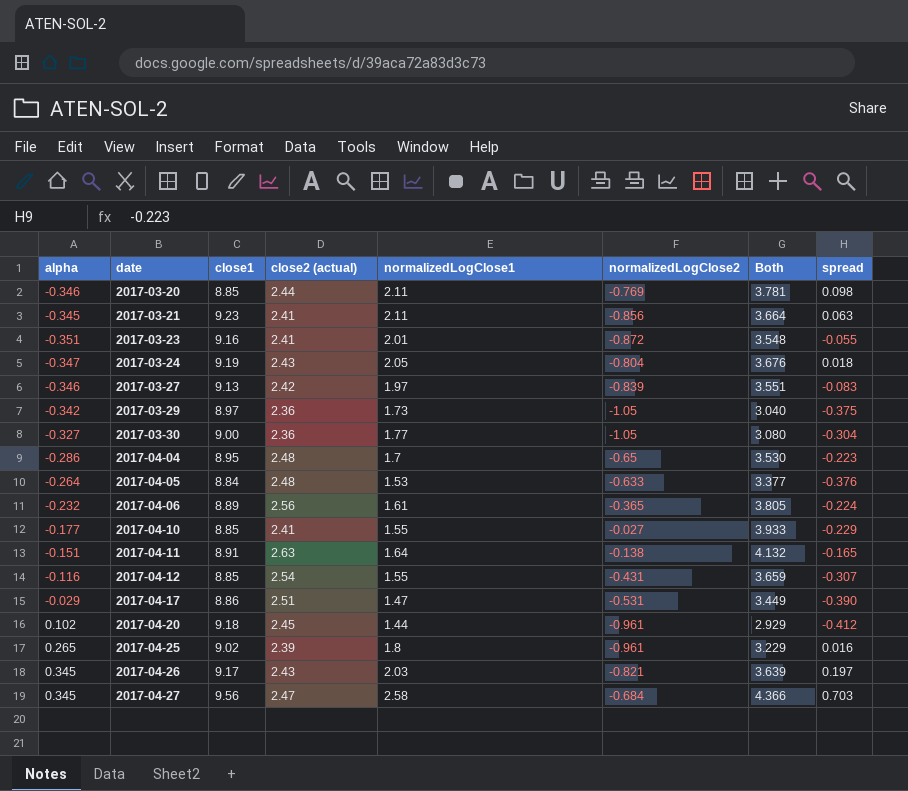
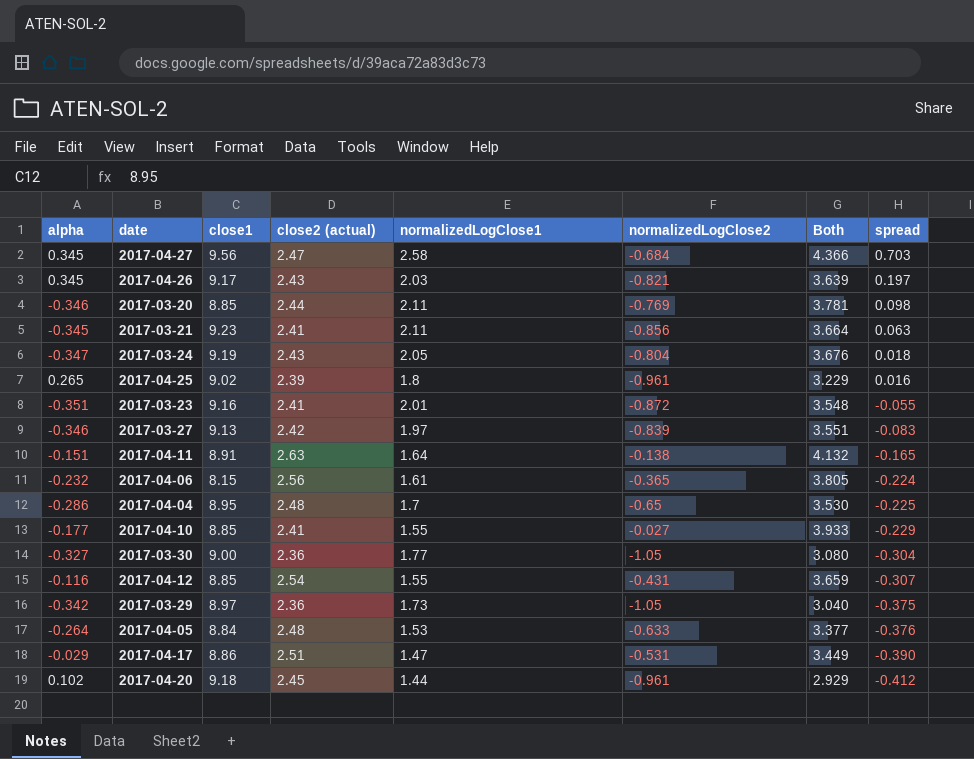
row order: date ascending -> spread descending
2017-04-06 | close1: 8.89 -> 8.15
2017-04-04 | spread: -0.223 -> -0.225

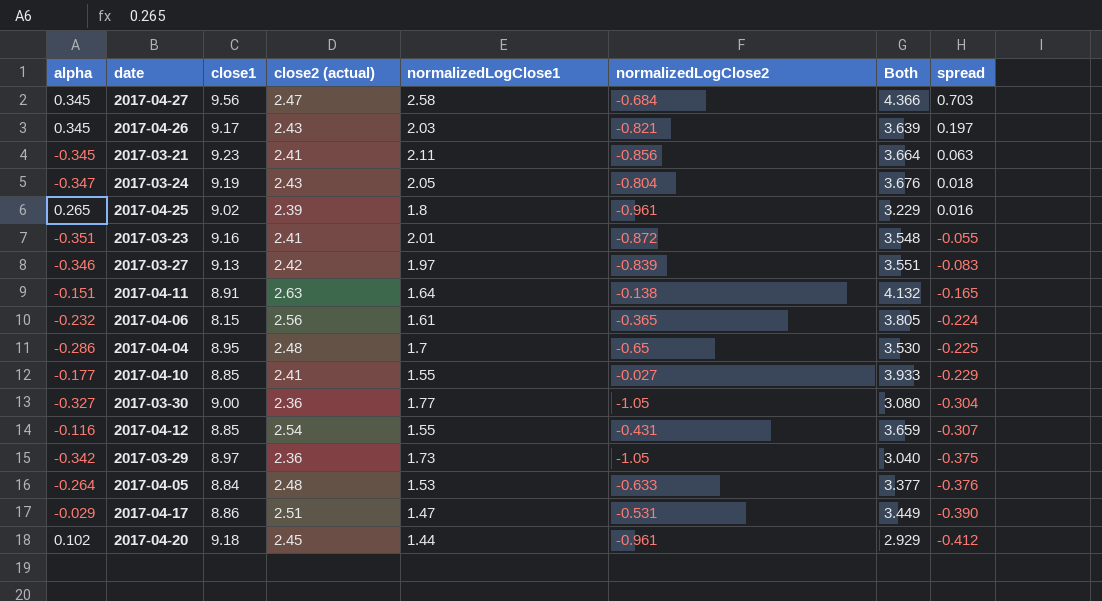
row 2017-03-20: -0.346 | 8.85 | 2.44 | 2.11 | -0.769 | 3.781 | 0.098 -> none

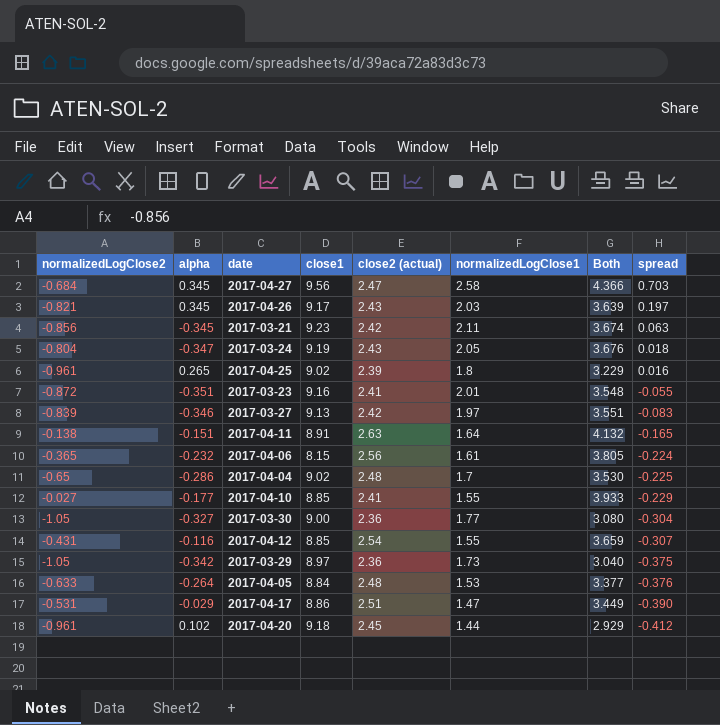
column normalizedLogClose2 | position: 6 -> 1
2017-03-21 | close2 (actual): 2.41 -> 2.42
2017-03-21 | Both: 3.664 -> 3.674
2017-04-04 | close1: 8.95 -> 9.02

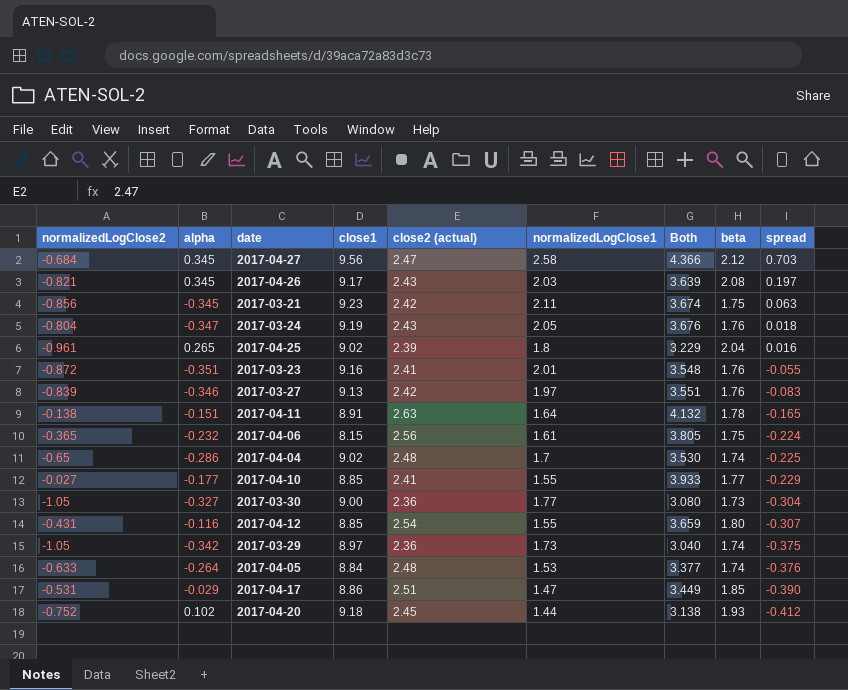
column beta | position: none -> 8
2017-04-20 | normalizedLogClose2: -0.961 -> -0.752
2017-04-20 | Both: 2.929 -> 3.138

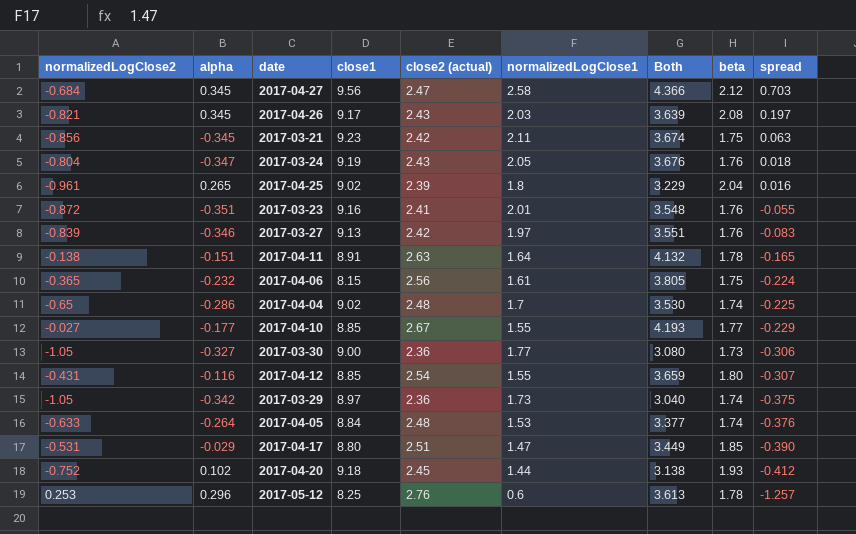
2017-04-10 | close2 (actual): 2.41 -> 2.67
2017-04-10 | Both: 3.933 -> 4.193
2017-03-30 | spread: -0.304 -> -0.306
2017-04-17 | close1: 8.86 -> 8.80
row 2017-05-12: none -> 0.253 | 0.296 | 8.25 | 2.76 | 0.6 | 3.613 | 1.78 | -1.257

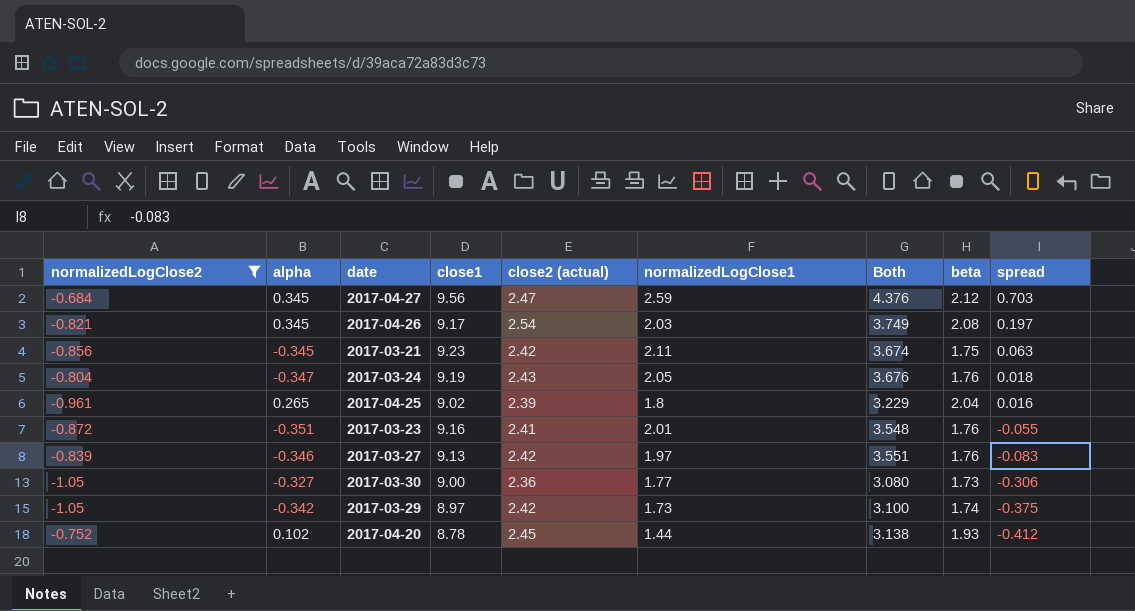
filter: none -> normalizedLogClose2 <= -0.684
2017-04-27 | normalizedLogClose1: 2.58 -> 2.59
2017-04-27 | Both: 4.366 -> 4.376
2017-04-26 | close2 (actual): 2.43 -> 2.54
2017-04-26 | Both: 3.639 -> 3.749
2017-03-29 | close2 (actual): 2.36 -> 2.42
2017-03-29 | Both: 3.040 -> 3.100
2017-04-20 | close1: 9.18 -> 8.78

